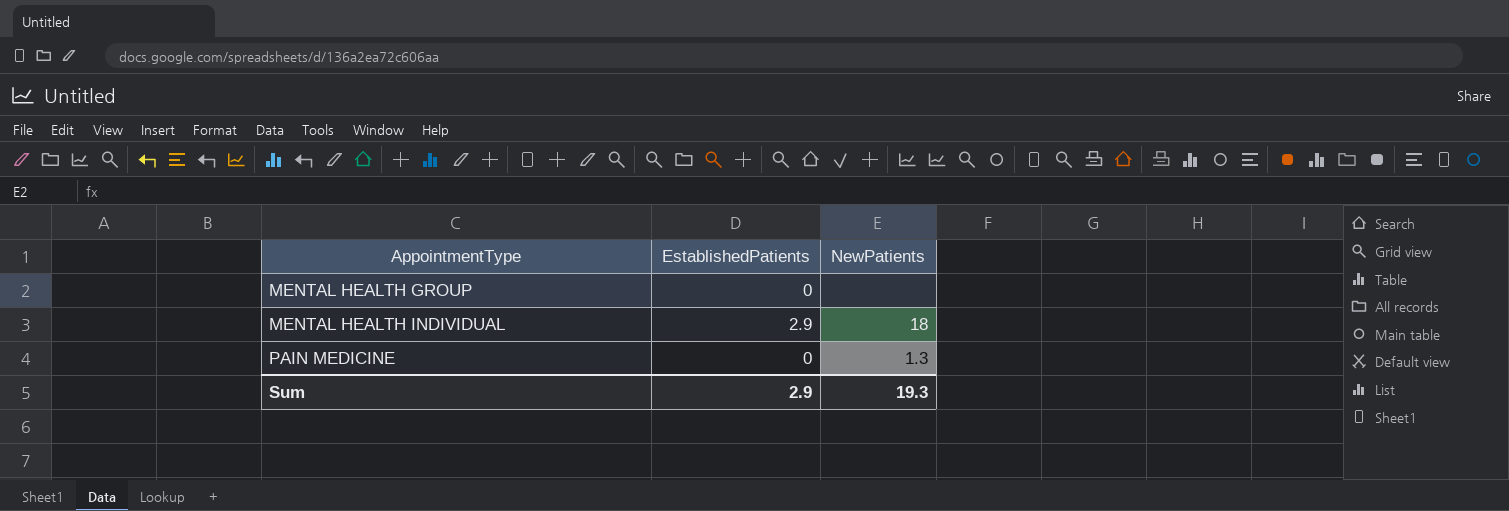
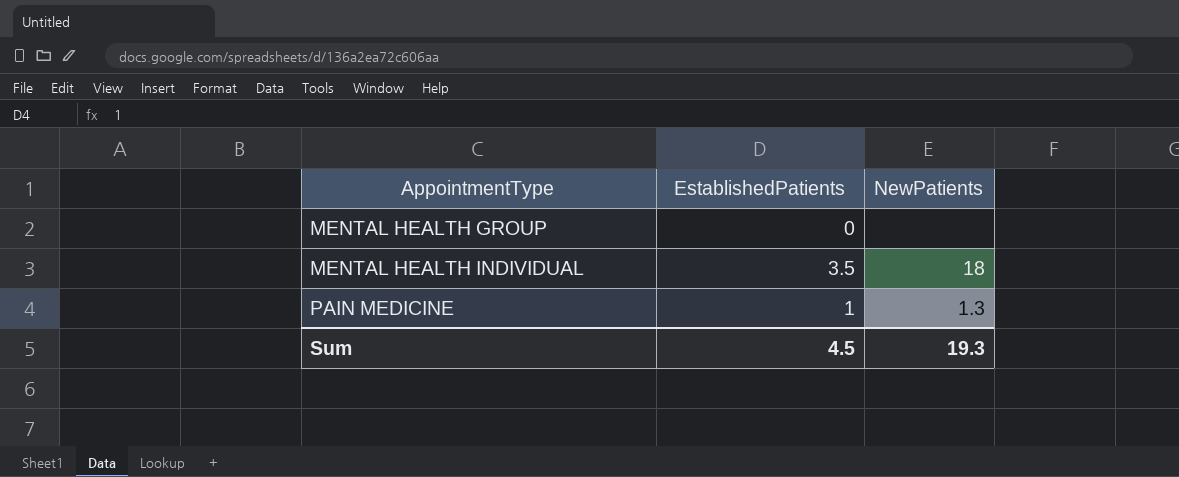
MENTAL HEALTH INDIVIDUAL | EstablishedPatients: 2.9 -> 3.5
PAIN MEDICINE | EstablishedPatients: 0 -> 1
Sum | EstablishedPatients: 2.9 -> 4.5

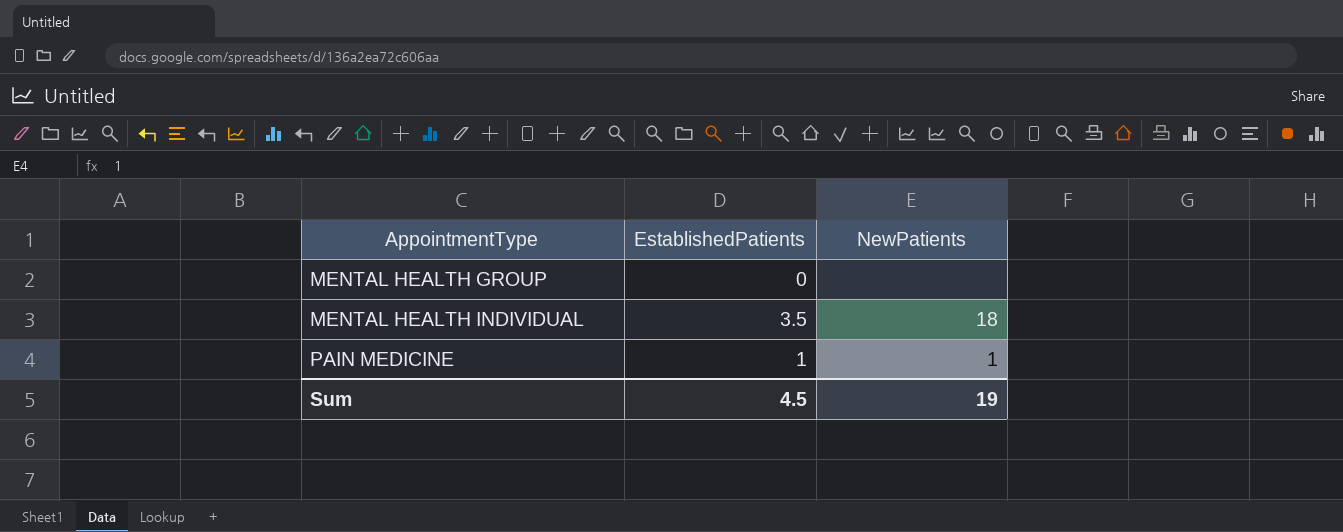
PAIN MEDICINE | NewPatients: 1.3 -> 1
Sum | NewPatients: 19.3 -> 19

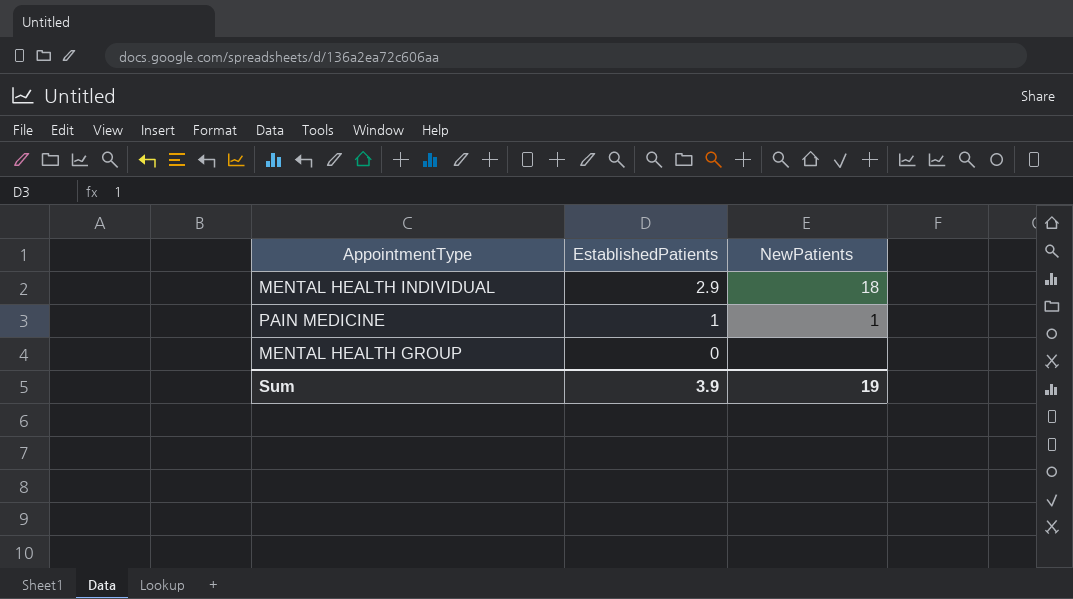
row order: AppointmentType ascending -> EstablishedPatients descending
MENTAL HEALTH INDIVIDUAL | EstablishedPatients: 3.5 -> 2.9
Sum | EstablishedPatients: 4.5 -> 3.9

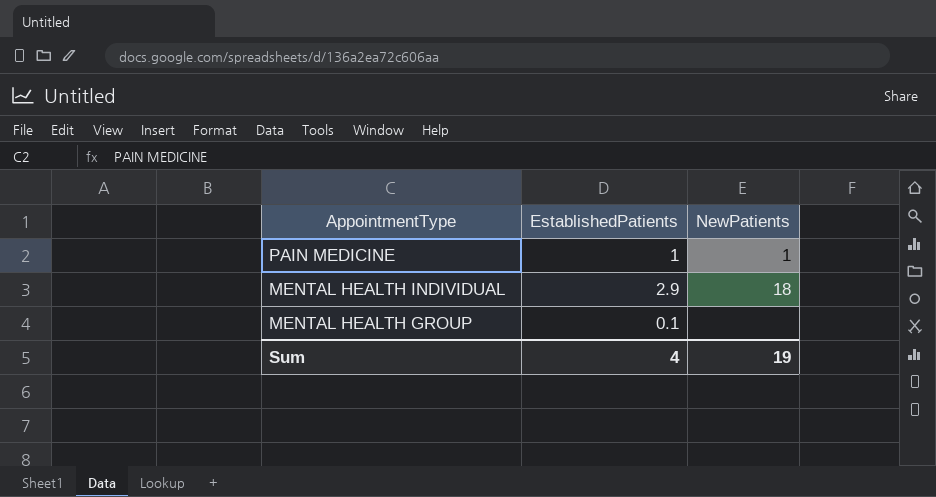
row order: EstablishedPatients descending -> AppointmentType descending
MENTAL HEALTH GROUP | EstablishedPatients: 0 -> 0.1
Sum | EstablishedPatients: 3.9 -> 4

